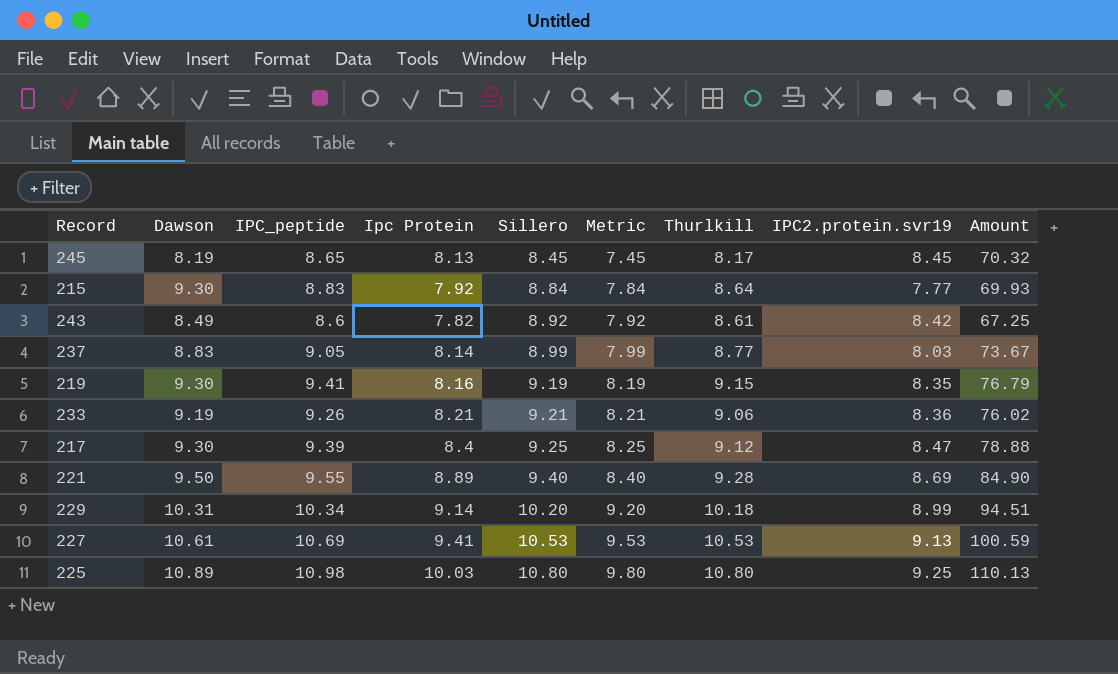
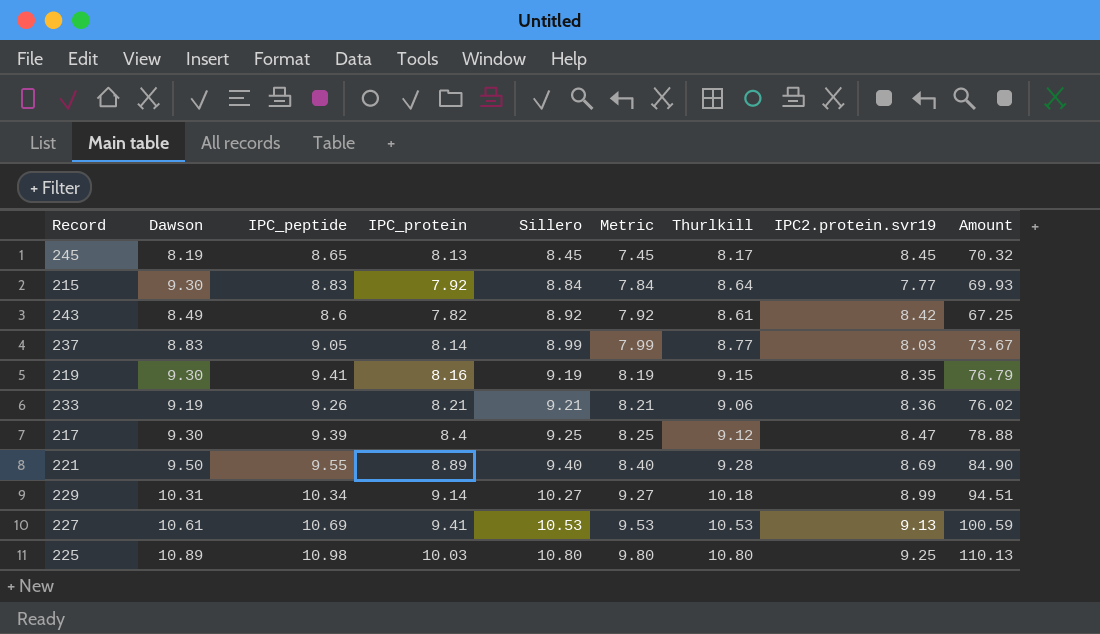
column name: Ipc Protein -> IPC_protein
229 | Sillero: 10.20 -> 10.27
229 | Metric: 9.20 -> 9.27

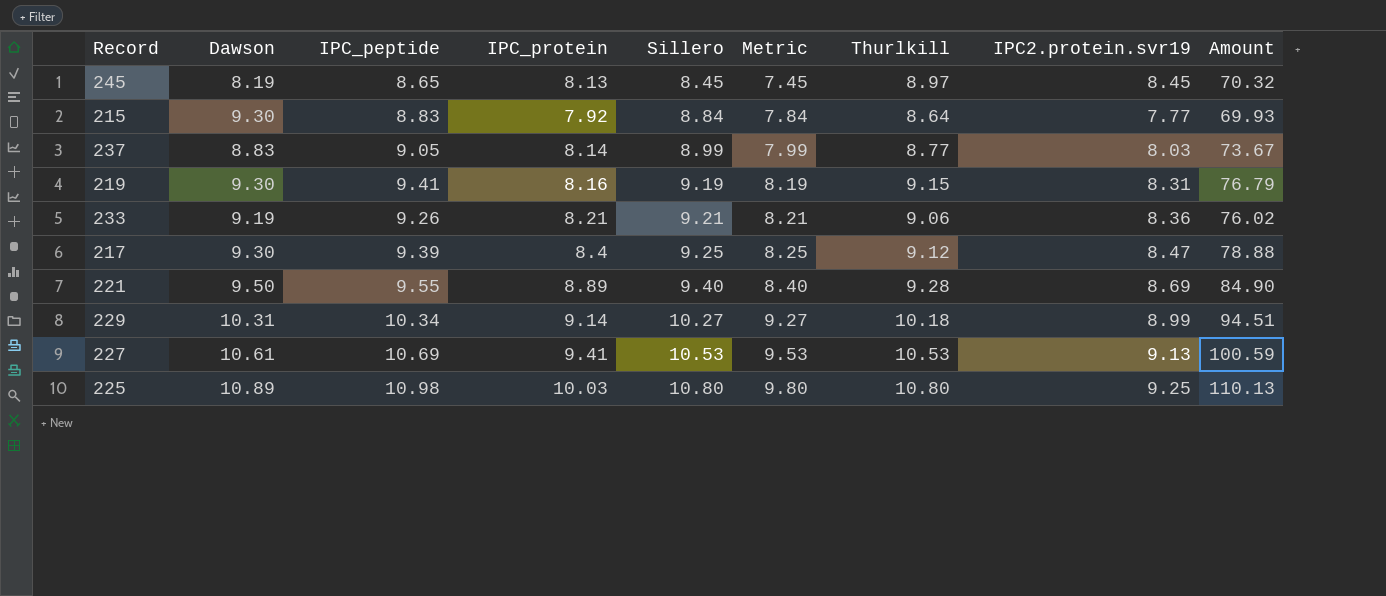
row 243: 8.49 | 8.6 | 7.82 | 8.92 | 7.92 | 8.61 | 8.42 | 67.25 -> none
245 | Thurlkill: 8.17 -> 8.97
219 | IPC2.protein.svr19: 8.35 -> 8.31

